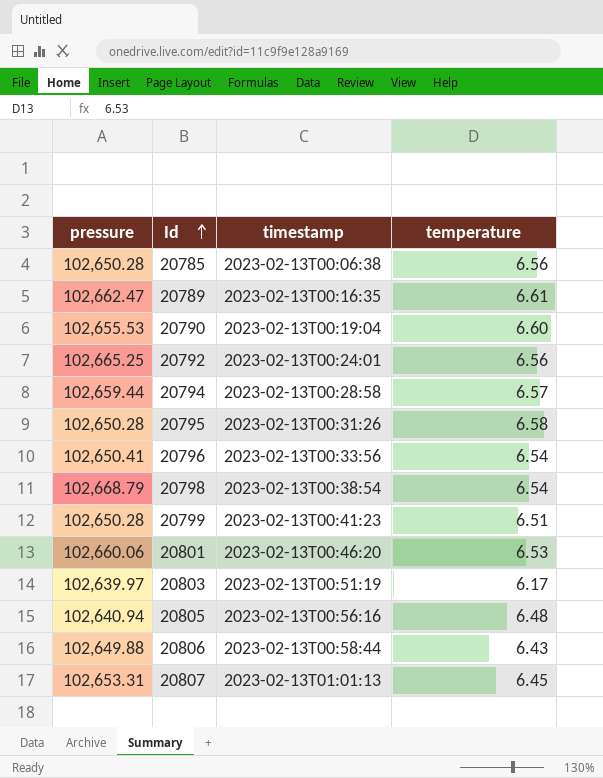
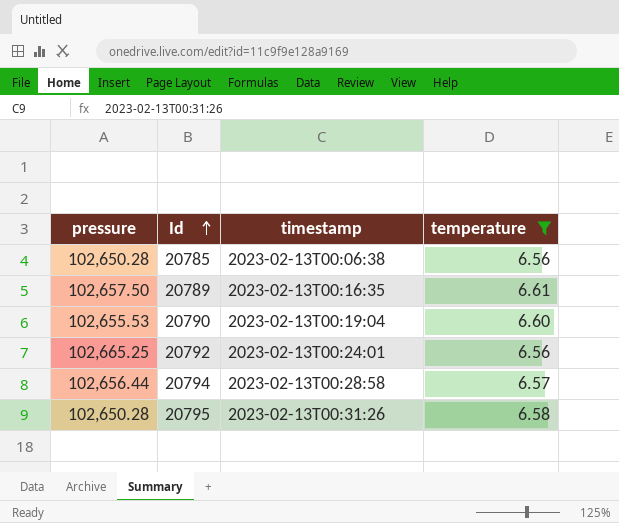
filter: none -> temperature >= 6.56
20789 | pressure: 102,662.47 -> 102,657.50
20794 | pressure: 102,659.44 -> 102,656.44

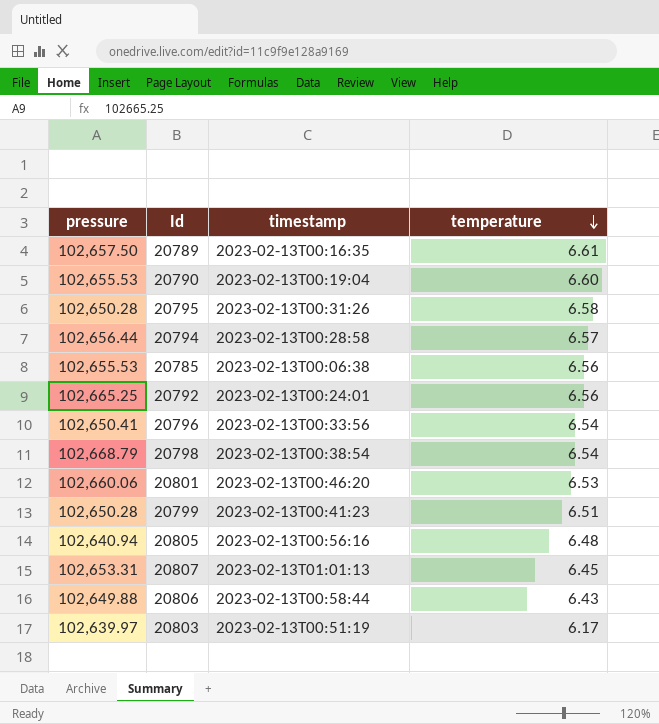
filter: temperature >= 6.56 -> none
row order: Id ascending -> temperature descending
20785 | pressure: 102,650.28 -> 102,655.53

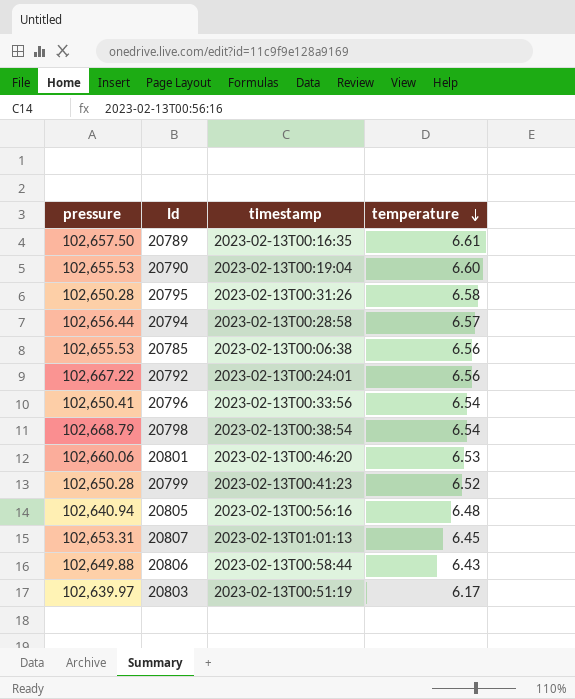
20792 | pressure: 102,665.25 -> 102,667.22
20799 | temperature: 6.51 -> 6.52

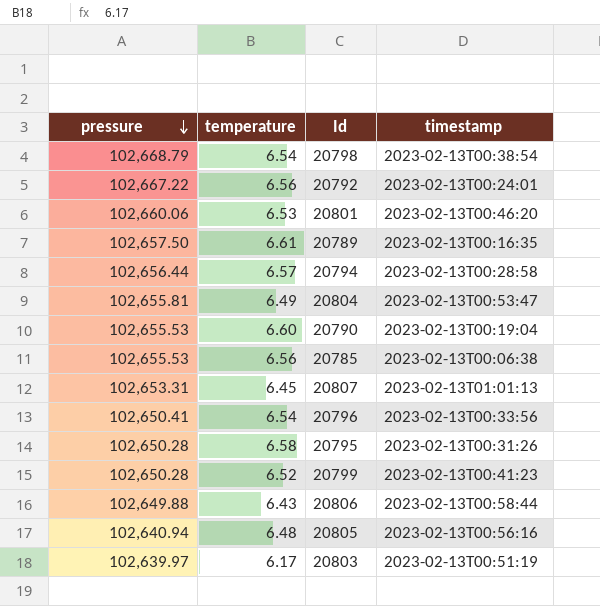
row order: temperature descending -> pressure descending
column temperature | position: 4 -> 2
row 20804: none -> 102,655.81 | 6.49 | 2023-02-13T00:53:47

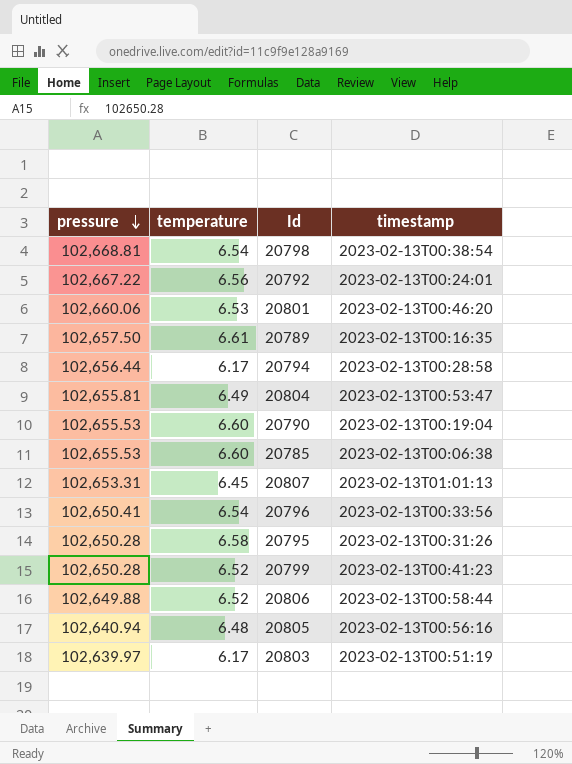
20798 | pressure: 102,668.79 -> 102,668.81
20794 | temperature: 6.57 -> 6.17
20785 | temperature: 6.56 -> 6.60
20806 | temperature: 6.43 -> 6.52

